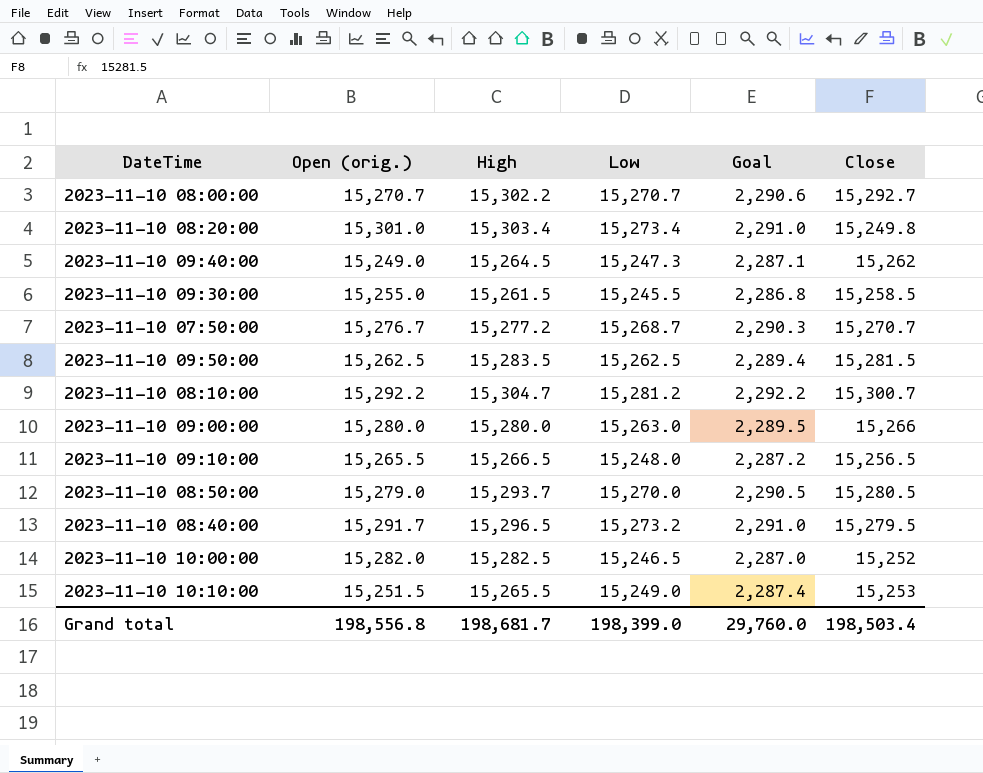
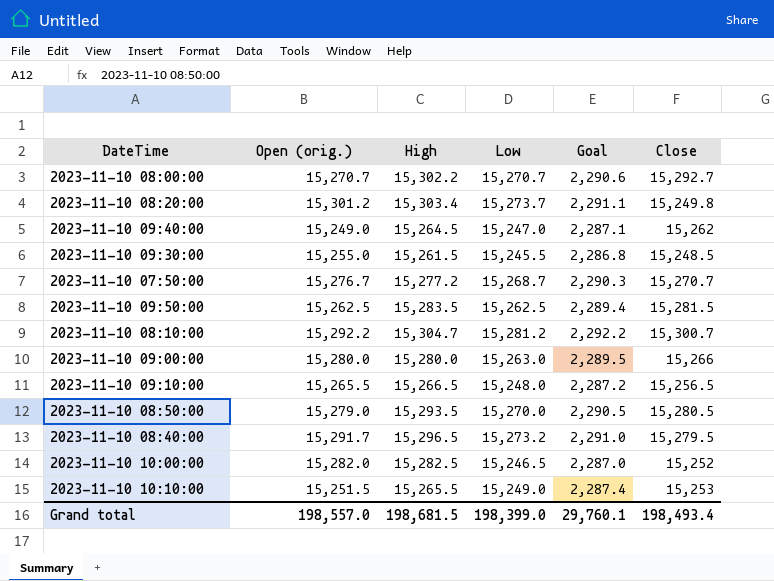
2023-11-10 08:20:00 | Open (orig.): 15,301.0 -> 15,301.2
2023-11-10 08:20:00 | Low: 15,273.4 -> 15,273.7
2023-11-10 08:20:00 | Goal: 2,291.0 -> 2,291.1
2023-11-10 09:40:00 | Low: 15,247.3 -> 15,247.0
2023-11-10 09:30:00 | Close: 15,258.5 -> 15,248.5
2023-11-10 08:50:00 | High: 15,293.7 -> 15,293.5
Grand total | Open (orig.): 198,556.8 -> 198,557.0
Grand total | High: 198,681.7 -> 198,681.5
Grand total | Goal: 29,760.0 -> 29,760.1
Grand total | Close: 198,503.4 -> 198,493.4

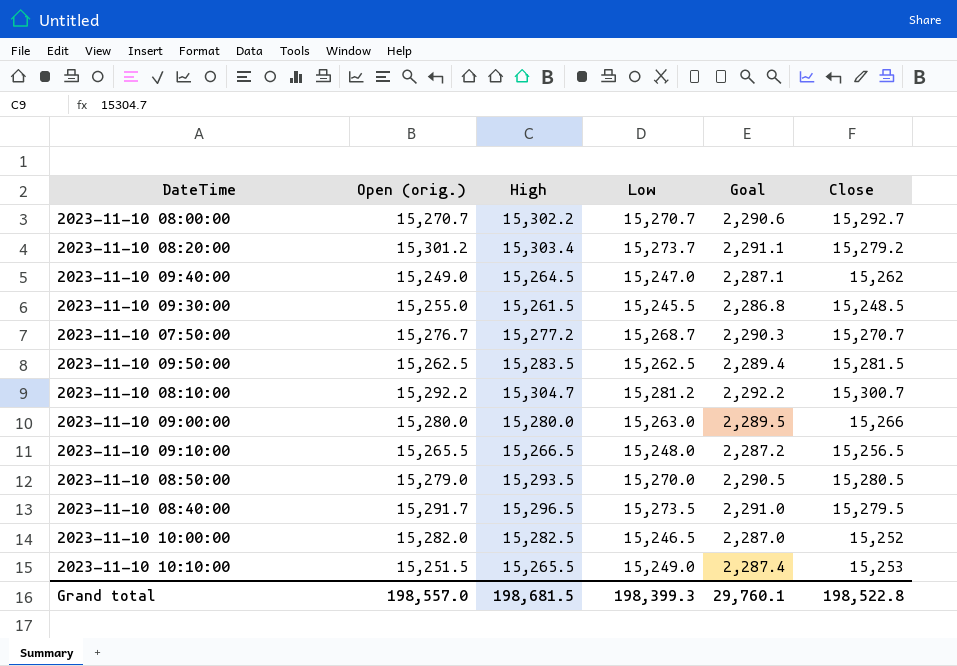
2023-11-10 08:20:00 | Close: 15,249.8 -> 15,279.2
2023-11-10 08:40:00 | Low: 15,273.2 -> 15,273.5
Grand total | Low: 198,399.0 -> 198,399.3
Grand total | Close: 198,493.4 -> 198,522.8

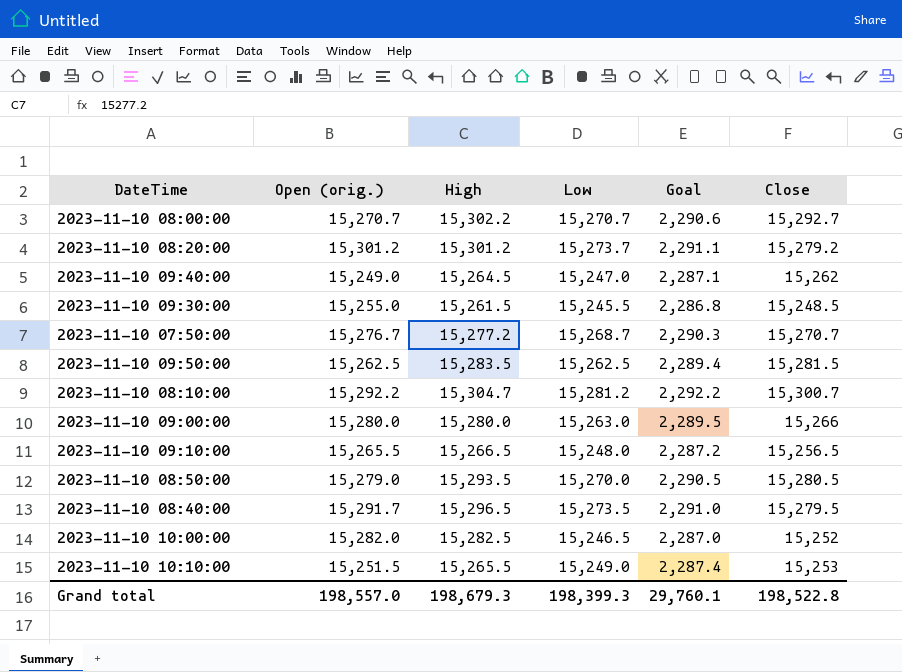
2023-11-10 08:20:00 | High: 15,303.4 -> 15,301.2
Grand total | High: 198,681.5 -> 198,679.3

